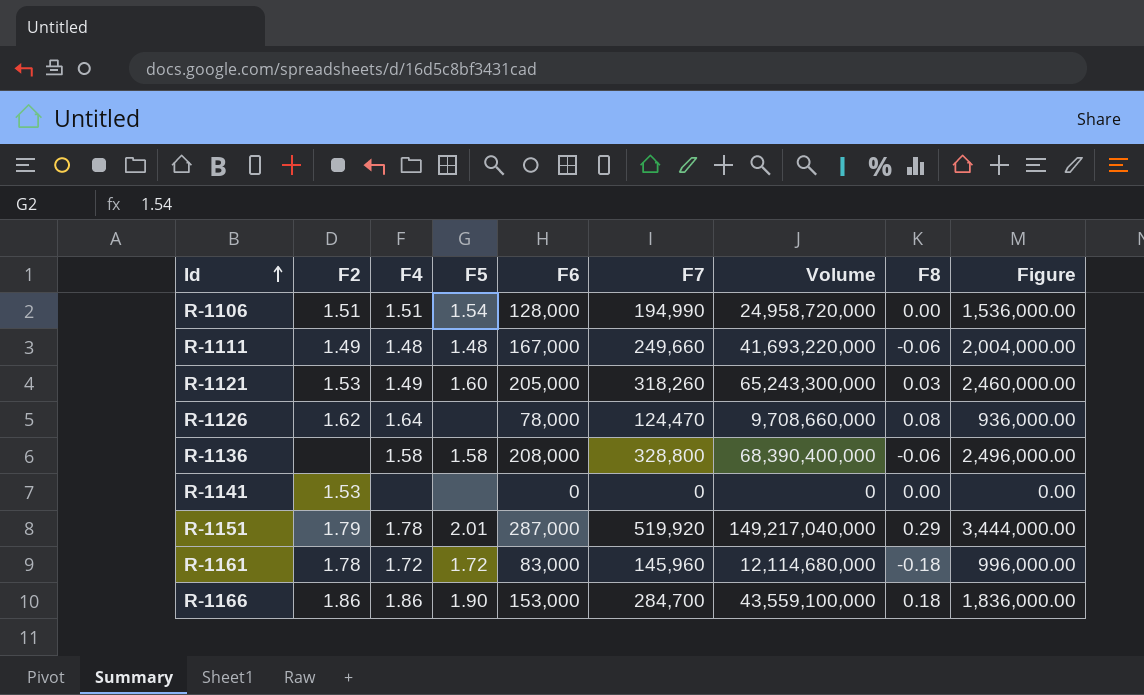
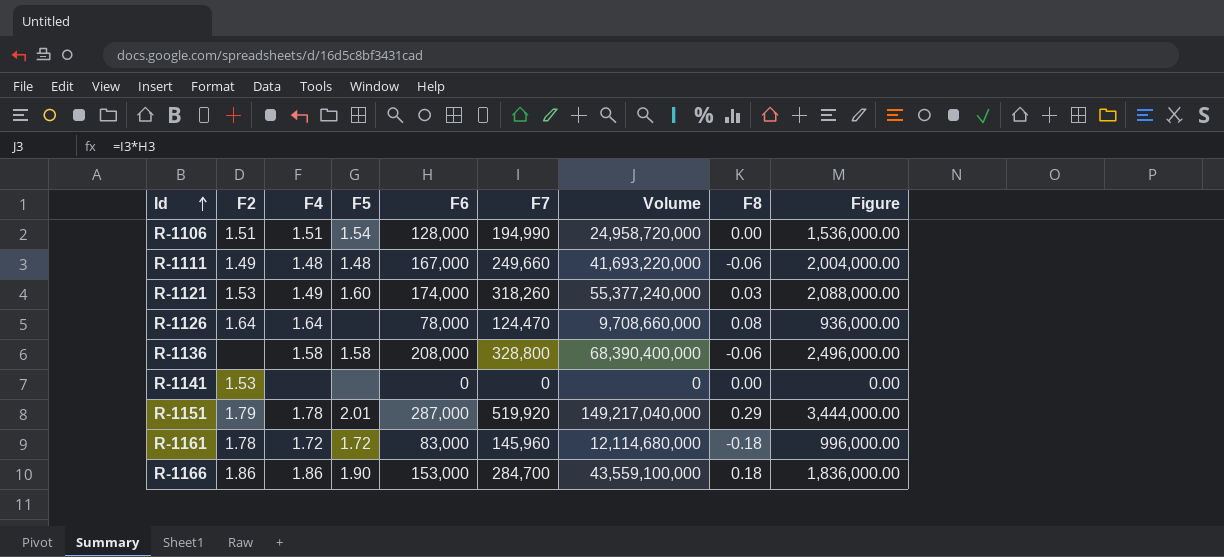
R-1121 | F6: 205,000 -> 174,000
R-1121 | Volume: 65,243,300,000 -> 55,377,240,000
R-1121 | Figure: 2,460,000.00 -> 2,088,000.00
R-1126 | F2: 1.62 -> 1.64

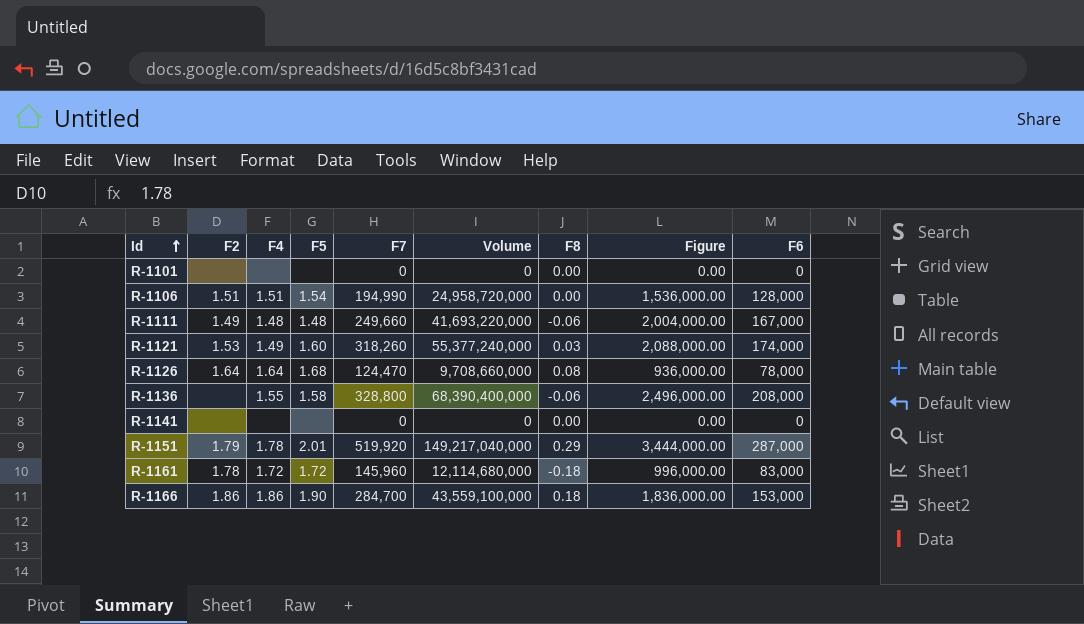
column F6 | position: 5 -> 9
row R-1101: none -> none | none | none | 0 | 0 | 0.00 | 0.00 | 0
R-1126 | F5: none -> 1.68
R-1136 | F4: 1.58 -> 1.55
R-1141 | F2: 1.53 -> none

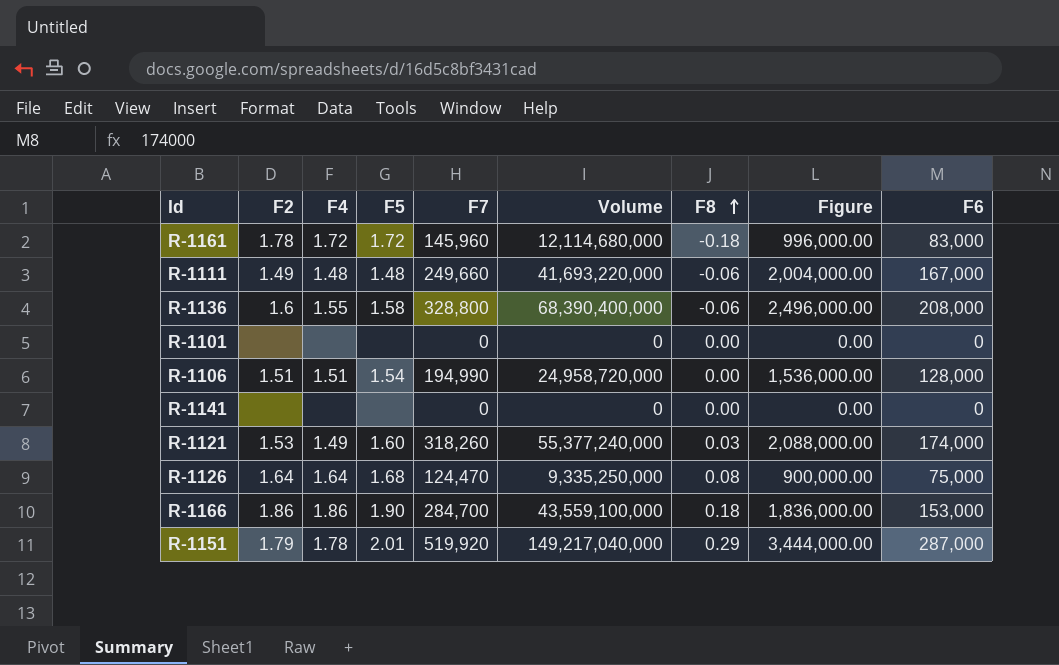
row order: Id ascending -> F8 ascending
R-1136 | F2: none -> 1.6
R-1126 | Volume: 9,708,660,000 -> 9,335,250,000
R-1126 | Figure: 936,000.00 -> 900,000.00
R-1126 | F6: 78,000 -> 75,000

